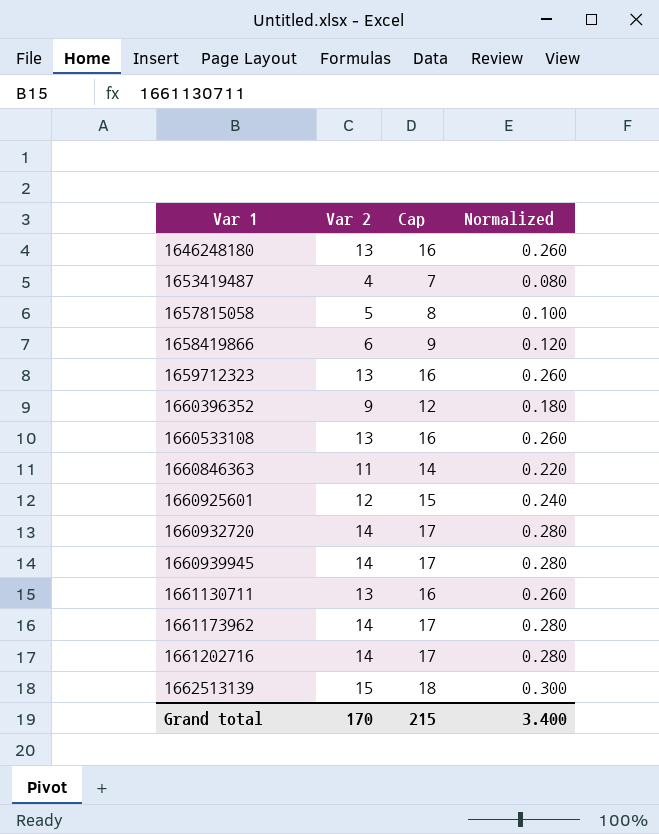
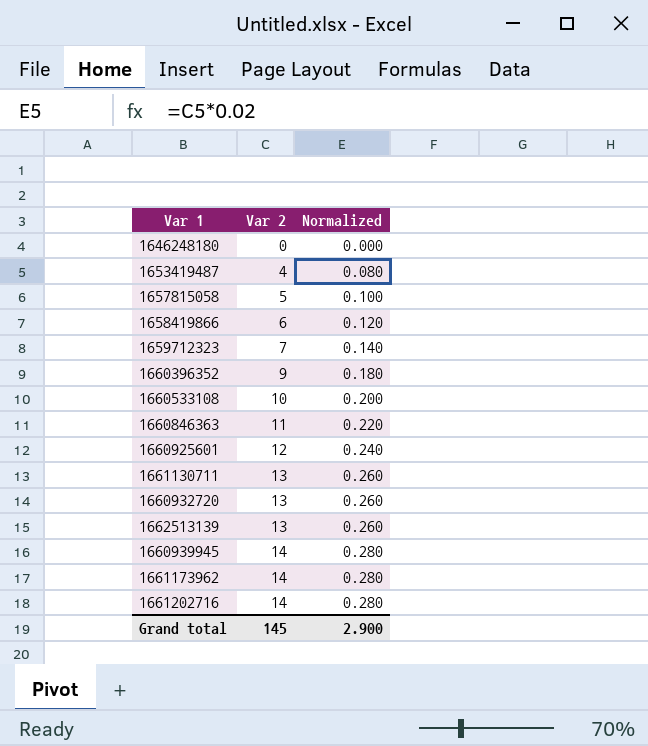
row order: Var 1 ascending -> Var 2 ascending
column Cap | formula: [Var 2] + 3 -> none
1646248180 | Var 2: 13 -> 0
1646248180 | Normalized: 0.260 -> 0.000
1659712323 | Var 2: 13 -> 7
1659712323 | Normalized: 0.260 -> 0.140
1660533108 | Var 2: 13 -> 10
1660533108 | Normalized: 0.260 -> 0.200
1660932720 | Var 2: 14 -> 13
1660932720 | Normalized: 0.280 -> 0.260
1662513139 | Var 2: 15 -> 13
1662513139 | Normalized: 0.300 -> 0.260
Grand total | Var 2: 170 -> 145
Grand total | Normalized: 3.400 -> 2.900

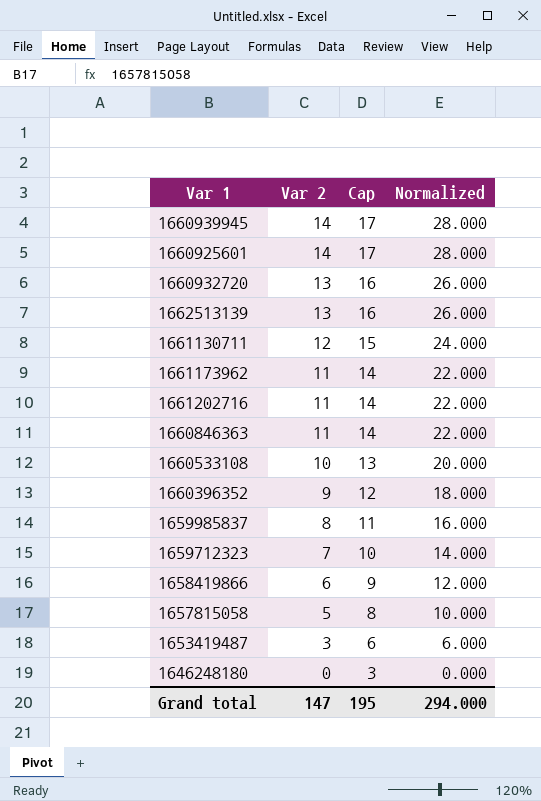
row order: Var 2 ascending -> Var 2 descending
column Cap | formula: none -> [Var 2] + 3
column Normalized | formula: [Var 2] * 0.02 -> [Var 2] * 2
1660925601 | Var 2: 12 -> 14
1661130711 | Var 2: 13 -> 12
1661173962 | Var 2: 14 -> 11
1661202716 | Var 2: 14 -> 11
row 1659985837: none -> 8 | 11 | 16.000
1653419487 | Var 2: 4 -> 3
Grand total | Var 2: 145 -> 147
Grand total | Normalized: 2.900 -> 294.000

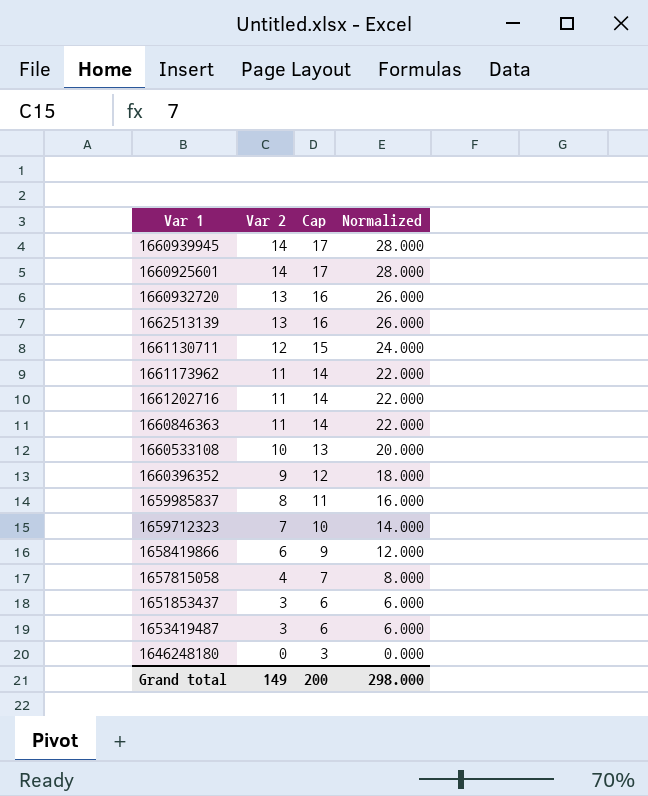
1657815058 | Var 2: 5 -> 4
1657815058 | Cap: 8 -> 7
1657815058 | Normalized: 10.000 -> 8.000
row 1651853437: none -> 3 | 6 | 6.000
Grand total | Var 2: 147 -> 149
Grand total | Cap: 195 -> 200
Grand total | Normalized: 294.000 -> 298.000

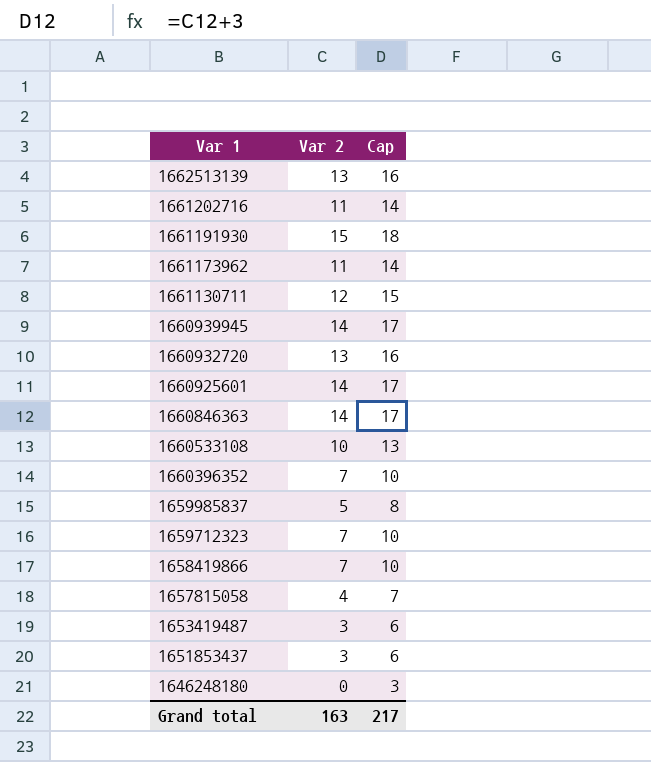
row order: Var 2 descending -> Var 1 descending
column Normalized | formula: [Var 2] * 2 -> none
row 1661191930: none -> 15 | 18
1660846363 | Var 2: 11 -> 14
1660846363 | Cap: 14 -> 17
1660396352 | Var 2: 9 -> 7
1660396352 | Cap: 12 -> 10
1659985837 | Var 2: 8 -> 5
1659985837 | Cap: 11 -> 8
1658419866 | Var 2: 6 -> 7
1658419866 | Cap: 9 -> 10
Grand total | Var 2: 149 -> 163
Grand total | Cap: 200 -> 217

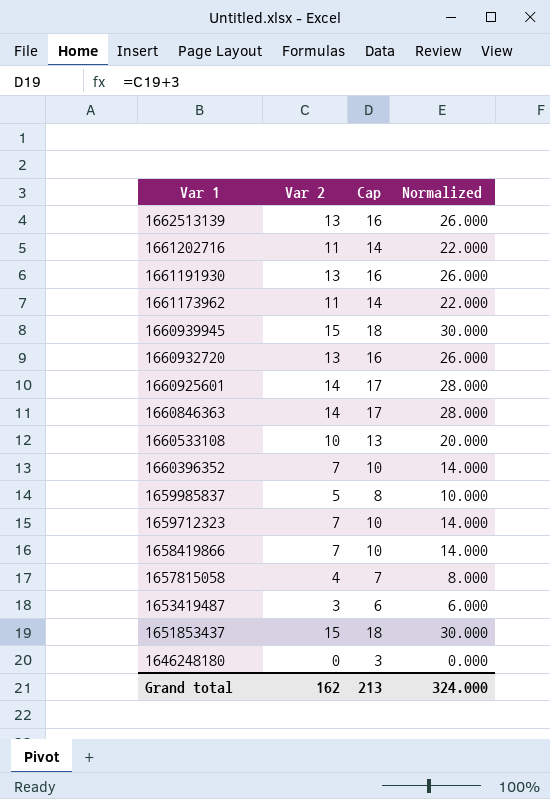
column Normalized | formula: none -> [Var 2] * 2
row 1661130711: 12 | 15 -> none
1661191930 | Var 2: 15 -> 13
1661191930 | Cap: 18 -> 16
1660939945 | Var 2: 14 -> 15
1660939945 | Cap: 17 -> 18
1651853437 | Var 2: 3 -> 15
1651853437 | Cap: 6 -> 18
Grand total | Var 2: 163 -> 162
Grand total | Cap: 217 -> 213

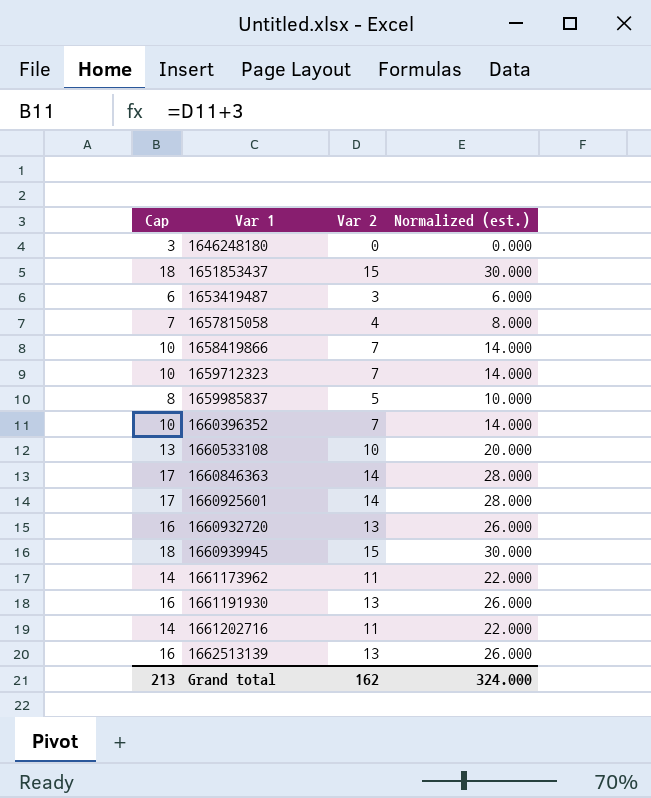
row order: Var 1 descending -> Var 1 ascending
column Cap | position: 3 -> 1
column name: Normalized -> Normalized (est.)

